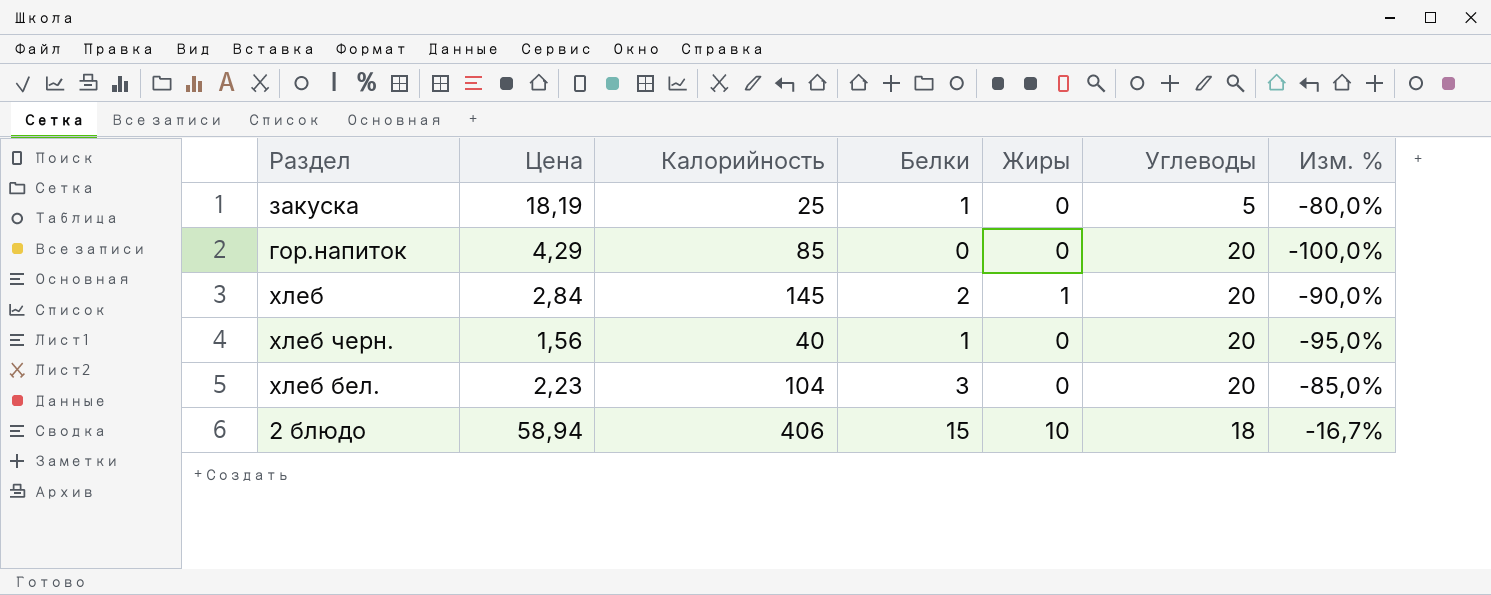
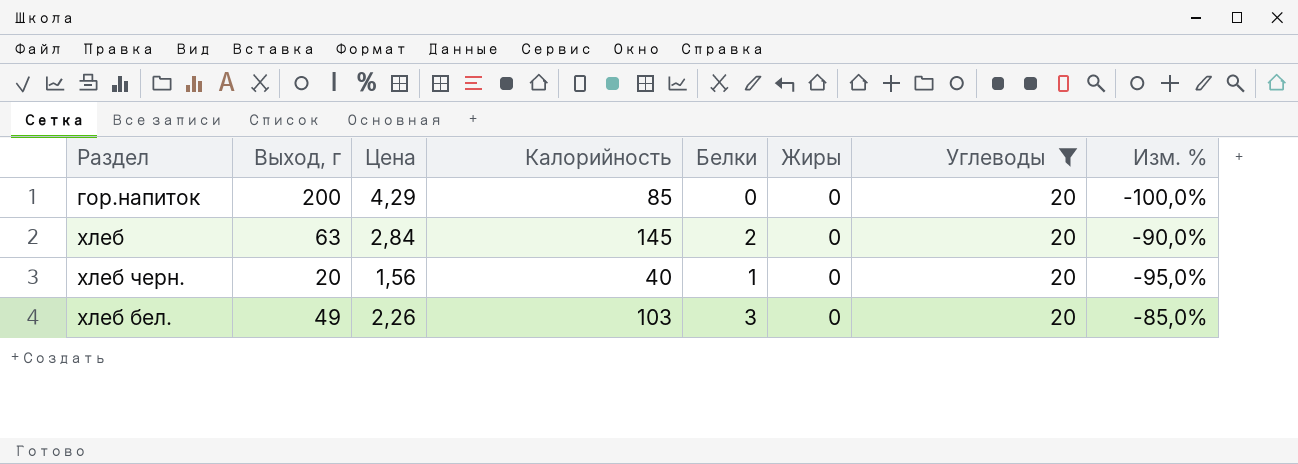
filter: none -> Углеводы = 20
column Выход, г | position: none -> 2
хлеб | Жиры: 1 -> 0
хлеб бел. | Цена: 2,23 -> 2,26
хлеб бел. | Калорийность: 104 -> 103

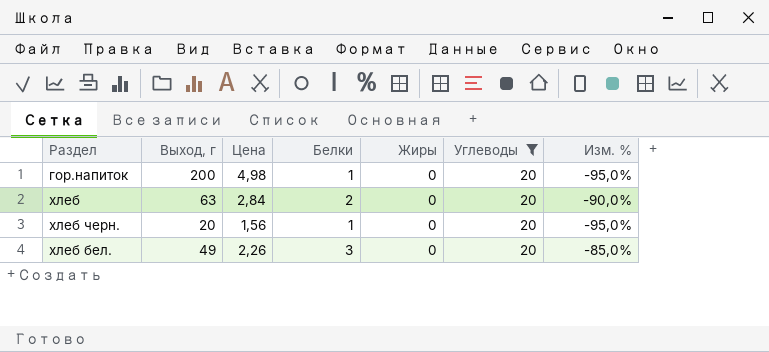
column Калорийность | position: 4 -> none
гор.напиток | Цена: 4,29 -> 4,98
гор.напиток | Белки: 0 -> 1
гор.напиток | Изм. %: -100,0% -> -95,0%

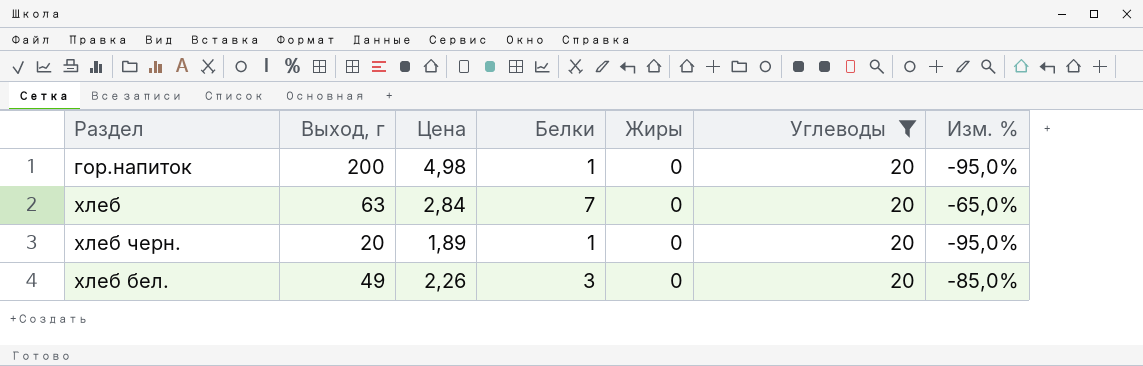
хлеб | Белки: 2 -> 7
хлеб | Изм. %: -90,0% -> -65,0%
хлеб черн. | Цена: 1,56 -> 1,89

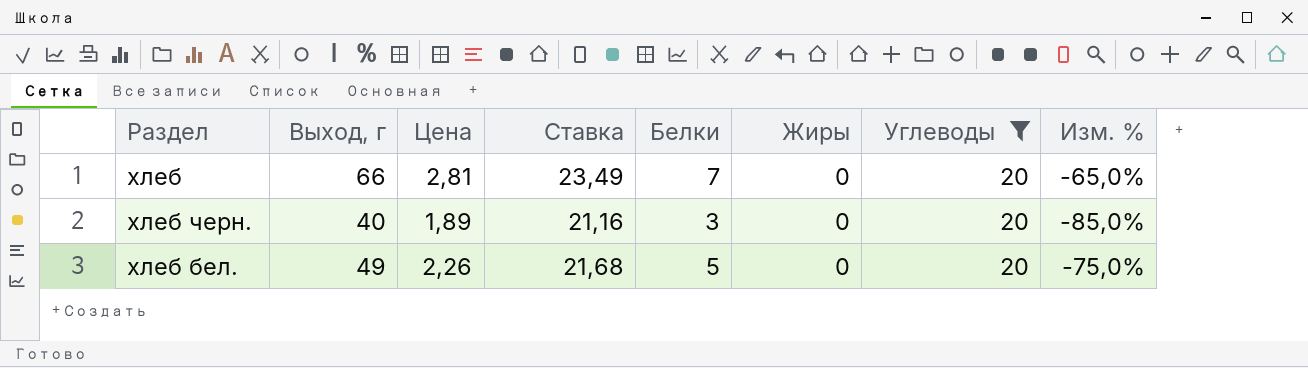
column Ставка | formula: none -> [Выход, г] / [Цена]
row гор.напиток: 200 | 4,98 | 1 | 0 | 20 | -95,0% -> none
хлеб | Выход, г: 63 -> 66
хлеб | Цена: 2,84 -> 2,81
хлеб черн. | Выход, г: 20 -> 40
хлеб черн. | Белки: 1 -> 3
хлеб черн. | Изм. %: -95,0% -> -85,0%
хлеб бел. | Белки: 3 -> 5
хлеб бел. | Изм. %: -85,0% -> -75,0%

